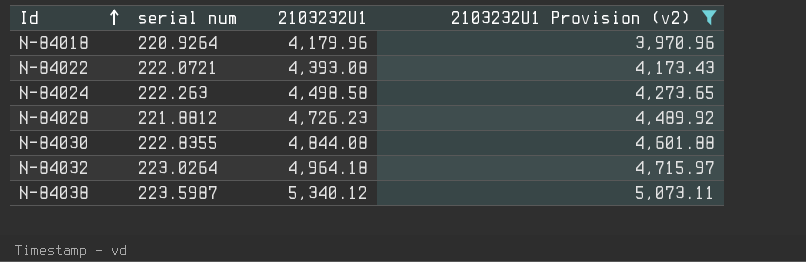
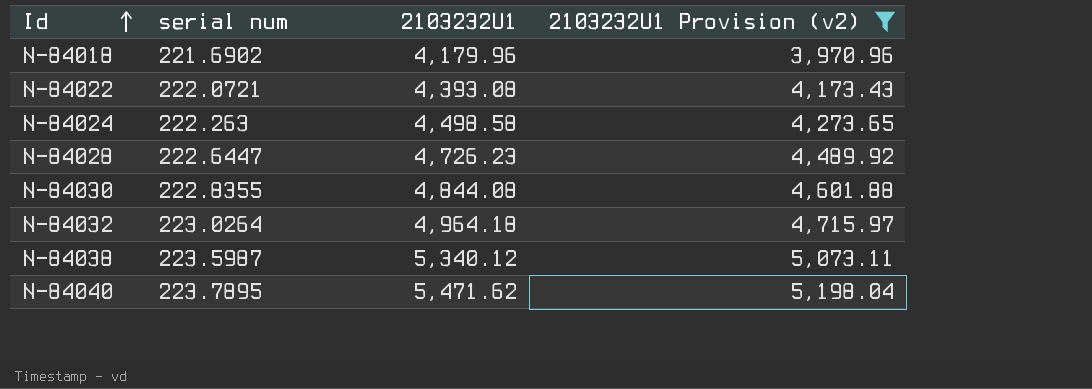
N-84018 | serial num: 220.9264 -> 221.6902
N-84028 | serial num: 221.8812 -> 222.6447
row N-84040: none -> 223.7895 | 5,471.62 | 5,198.04

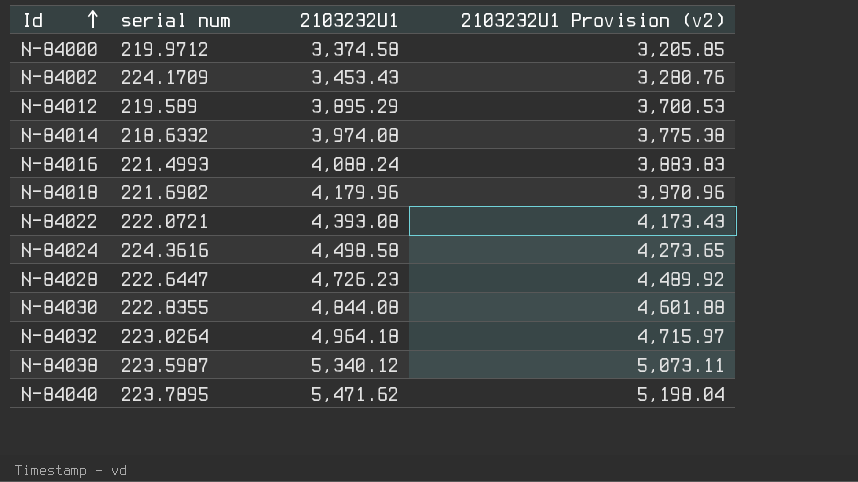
filter: 2103232U1 Provision (v2) >= 3,970.96 -> none
N-84024 | serial num: 222.263 -> 224.3616

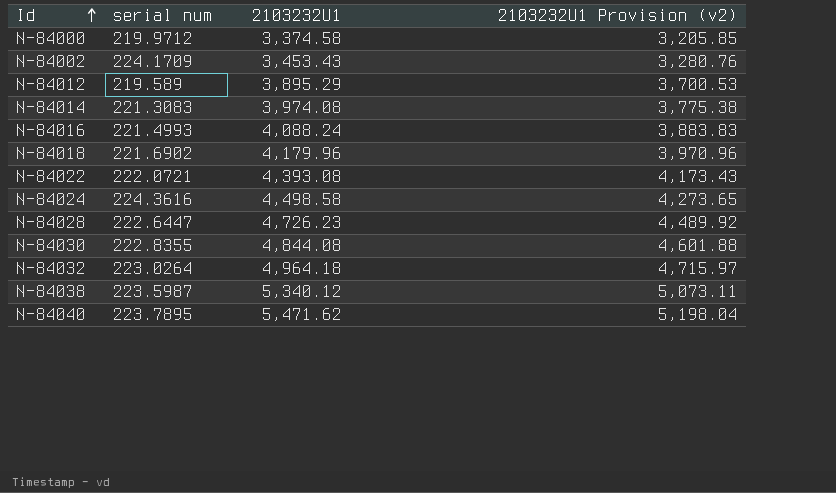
N-84014 | serial num: 218.6332 -> 221.3083

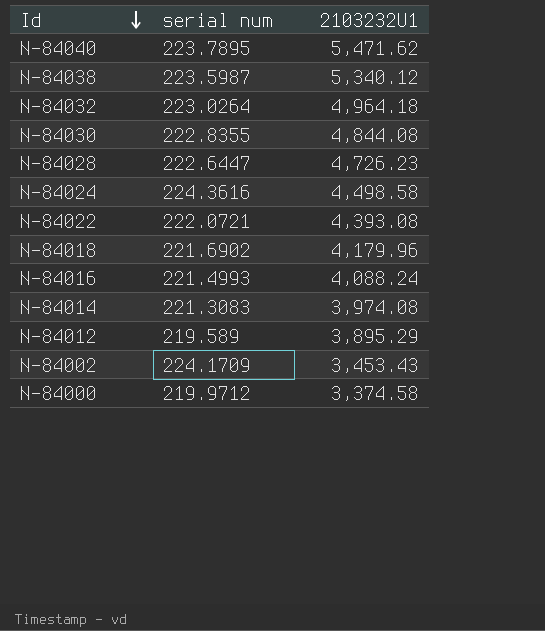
row order: Id ascending -> Id descending
column 2103232U1 Provision (v2) | formula: [2103232U1] * 0.95 -> none

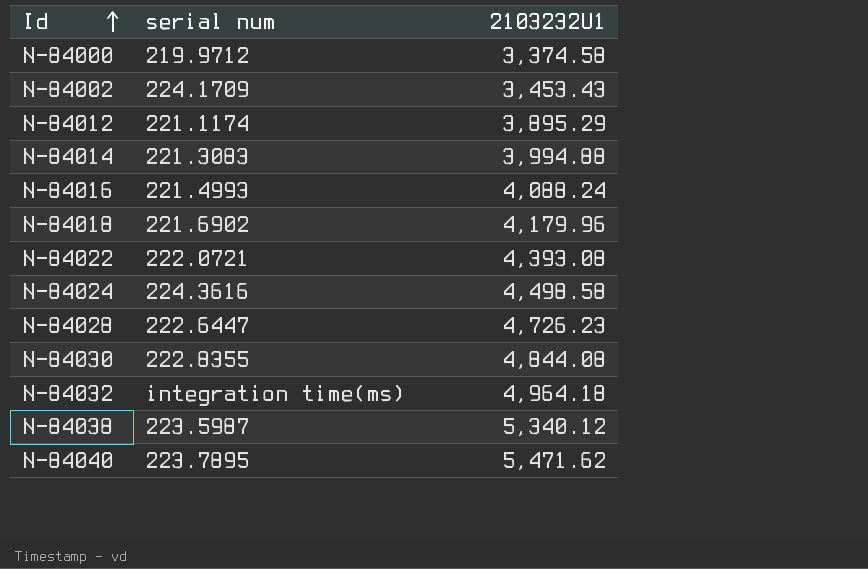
row order: Id descending -> Id ascending
N-84012 | serial num: 219.589 -> 221.1174
N-84014 | 2103232U1: 3,974.08 -> 3,994.88
N-84032 | serial num: 223.0264 -> integration time(ms)

